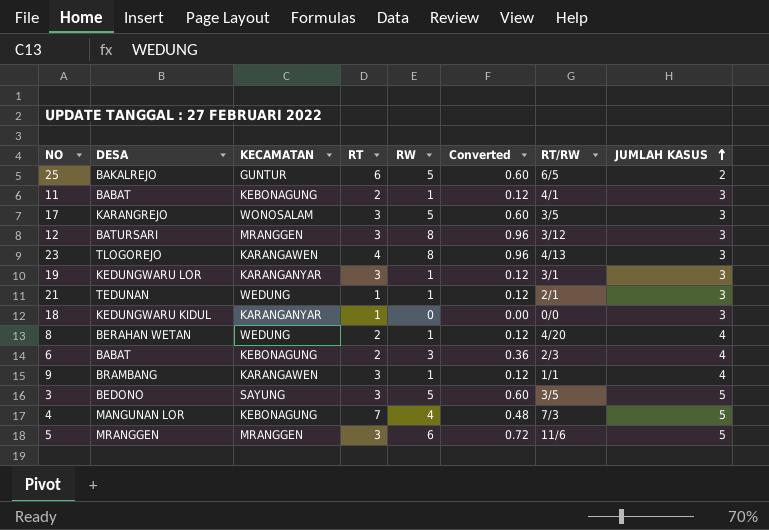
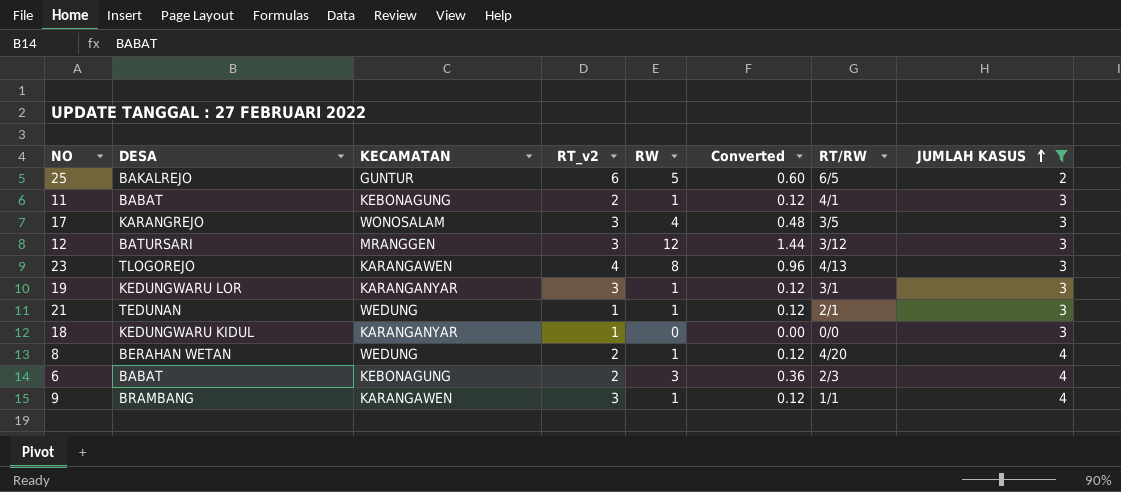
filter: none -> JUMLAH KASUS != 5
column name: RT -> RT_v2
17 | RW: 5 -> 4
17 | Converted: 0.60 -> 0.48
12 | RW: 8 -> 12
12 | Converted: 0.96 -> 1.44

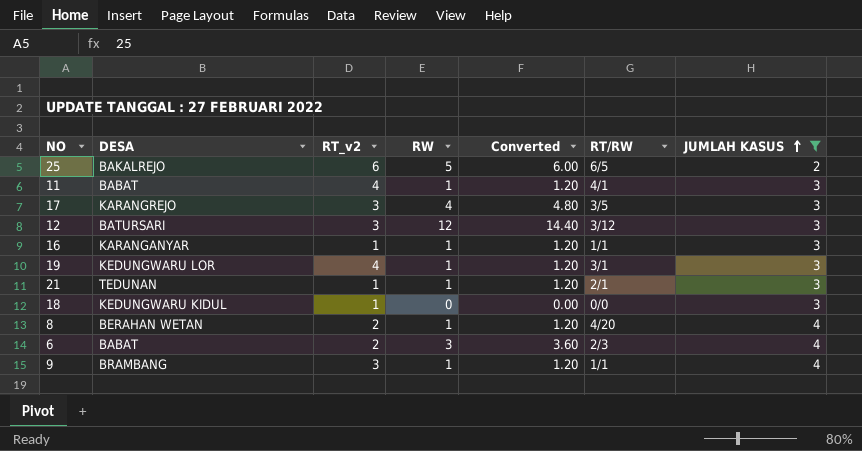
column KECAMATAN | position: 3 -> none
column Converted | formula: [RW] * 0.12 -> [RW] * 1.2
row 23: TLOGOREJO | KARANGAWEN | 4 | 8 | 0.96 | 4/13 | 3 -> none
11 | RT_v2: 2 -> 4
row 16: none -> KARANGANYAR | 1 | 1 | 1.20 | 1/1 | 3
19 | RT_v2: 3 -> 4

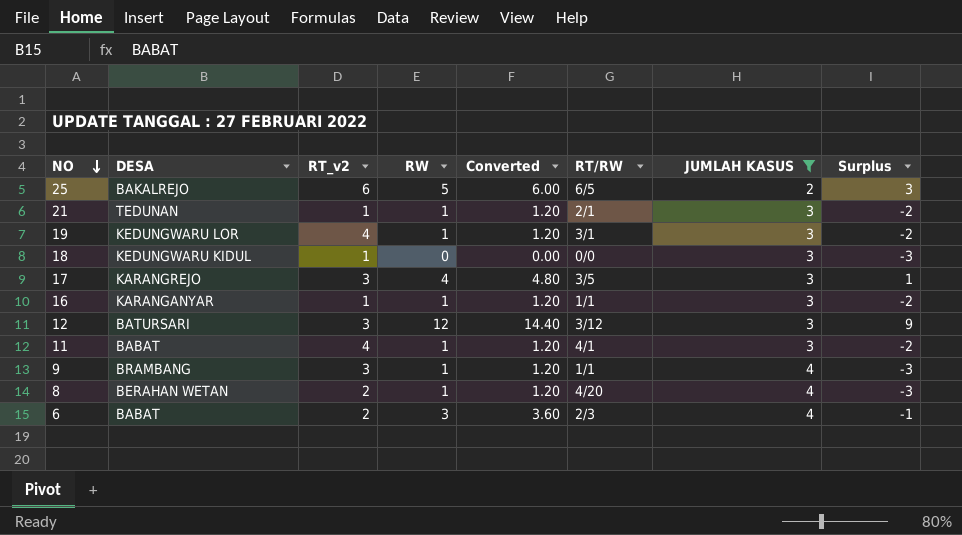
row order: JUMLAH KASUS ascending -> NO descending
column Surplus | formula: none -> [RW] - [JUMLAH KASUS]

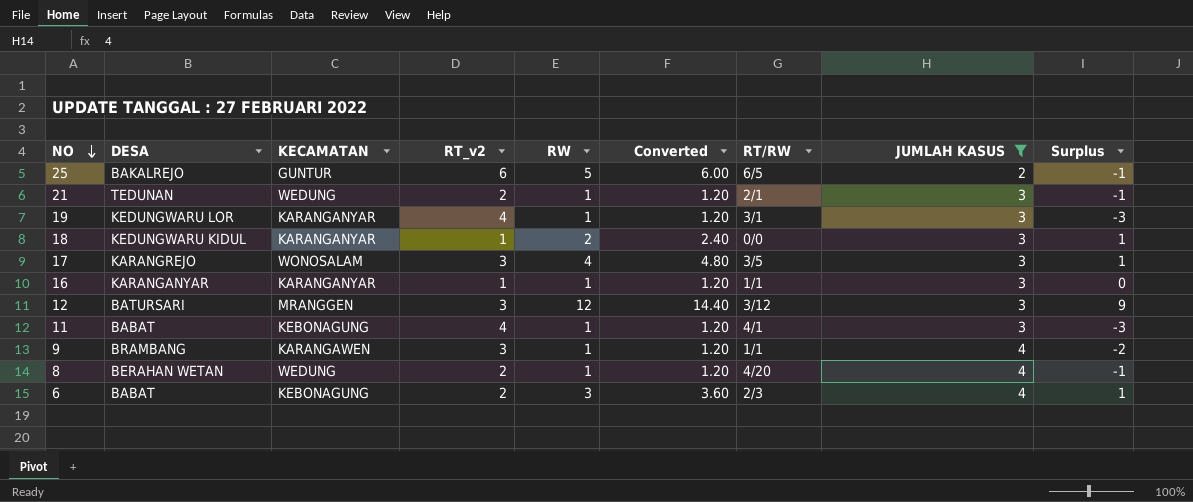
column KECAMATAN | position: none -> 3
column Surplus | formula: [RW] - [JUMLAH KASUS] -> [RW] - [RT_v2]
21 | RT_v2: 1 -> 2
18 | RW: 0 -> 2
18 | Converted: 0.00 -> 2.40

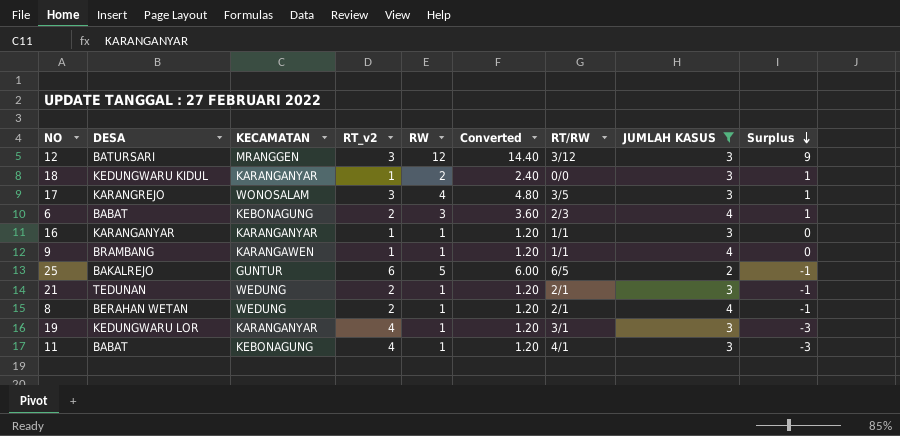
row order: NO descending -> Surplus descending
9 | RT_v2: 3 -> 1
9 | Surplus: -2 -> 0
8 | RT/RW: 4/20 -> 2/1

